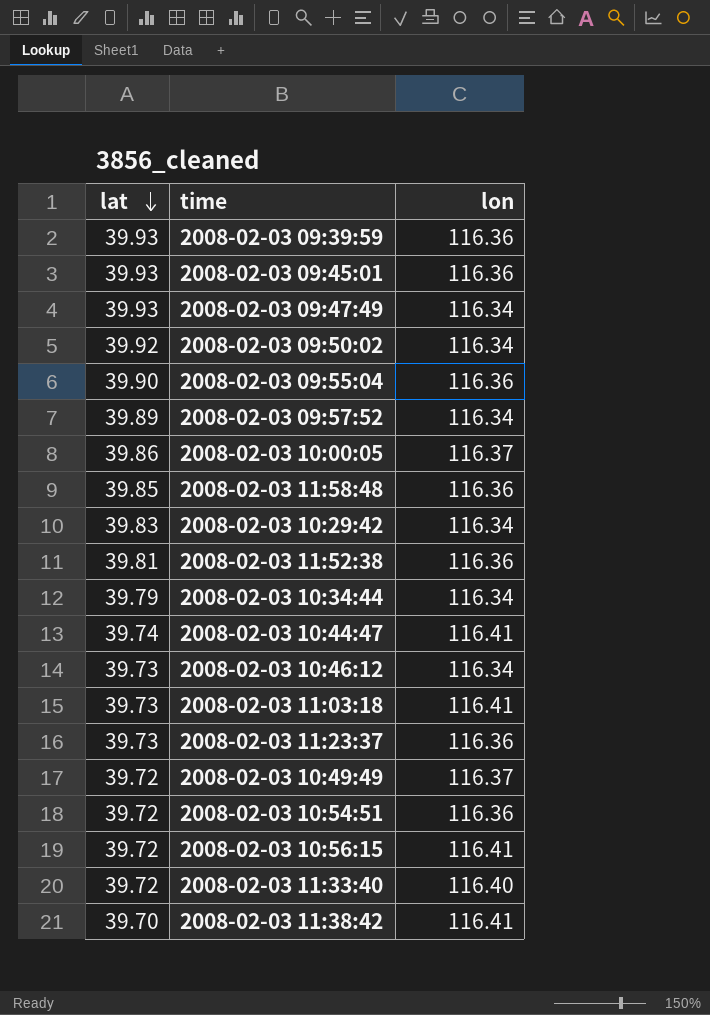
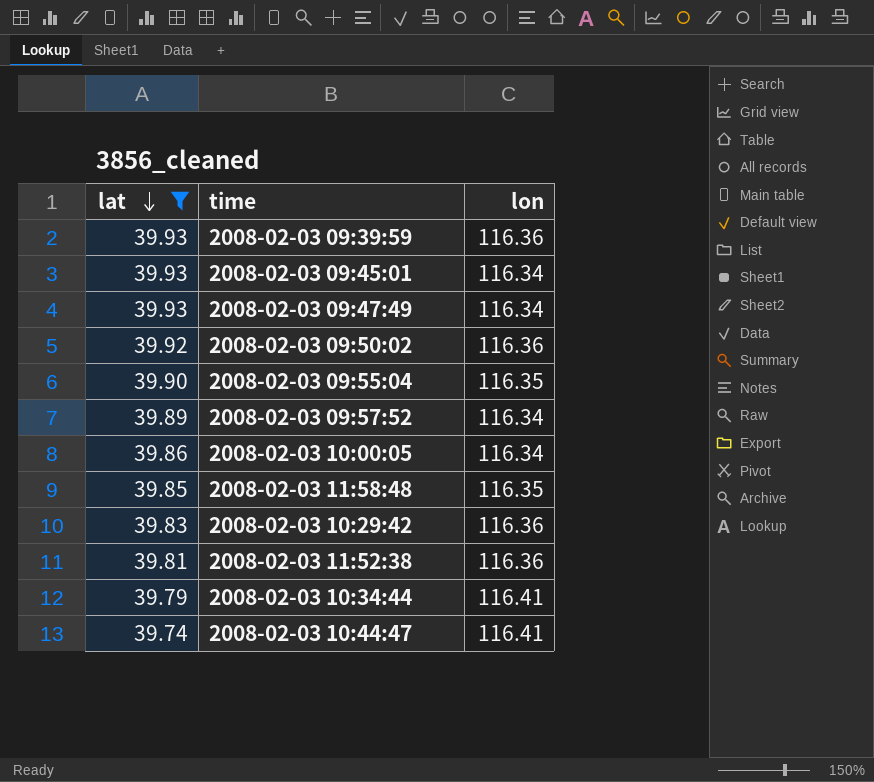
filter: none -> lat >= 39.74
2008-02-03 09:45:01 | lon: 116.36 -> 116.34
2008-02-03 09:50:02 | lon: 116.34 -> 116.36
2008-02-03 09:55:04 | lon: 116.36 -> 116.35
2008-02-03 10:00:05 | lon: 116.37 -> 116.34
2008-02-03 11:58:48 | lon: 116.36 -> 116.35
2008-02-03 10:29:42 | lon: 116.34 -> 116.36
2008-02-03 10:34:44 | lon: 116.34 -> 116.41

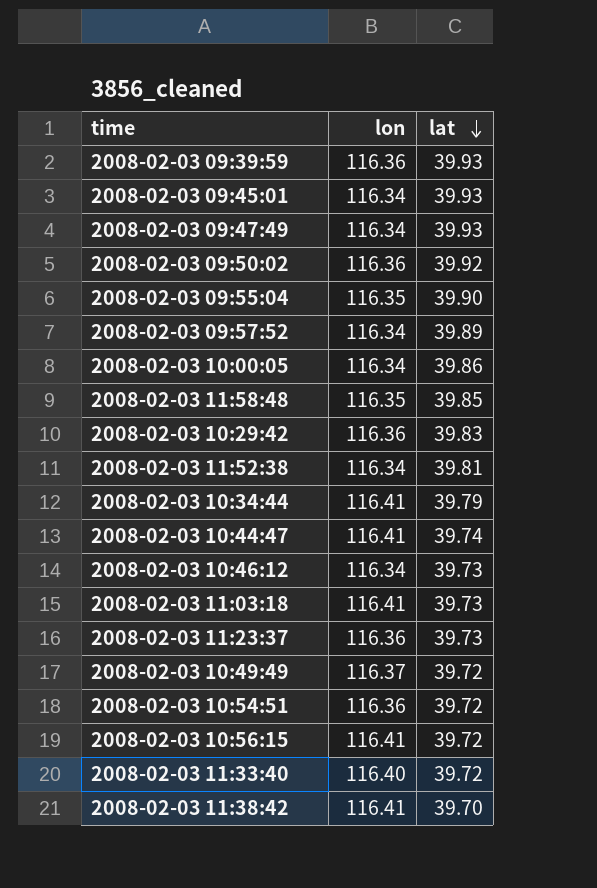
filter: lat >= 39.74 -> none
column lat | position: 1 -> 3
2008-02-03 11:52:38 | lon: 116.36 -> 116.34

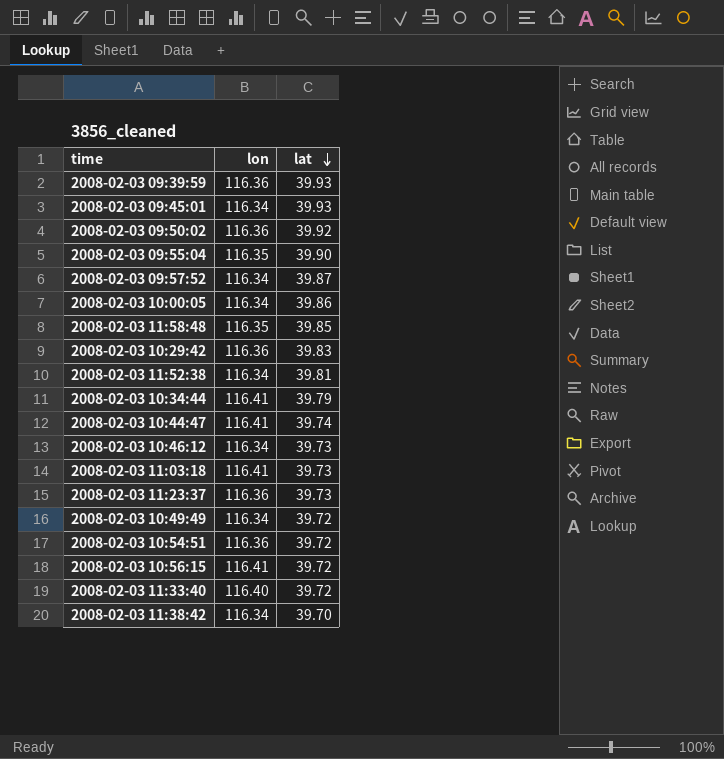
row 2008-02-03 09:47:49: 116.34 | 39.93 -> none
2008-02-03 09:57:52 | lat: 39.89 -> 39.87
2008-02-03 10:49:49 | lon: 116.37 -> 116.34
2008-02-03 11:38:42 | lon: 116.41 -> 116.34

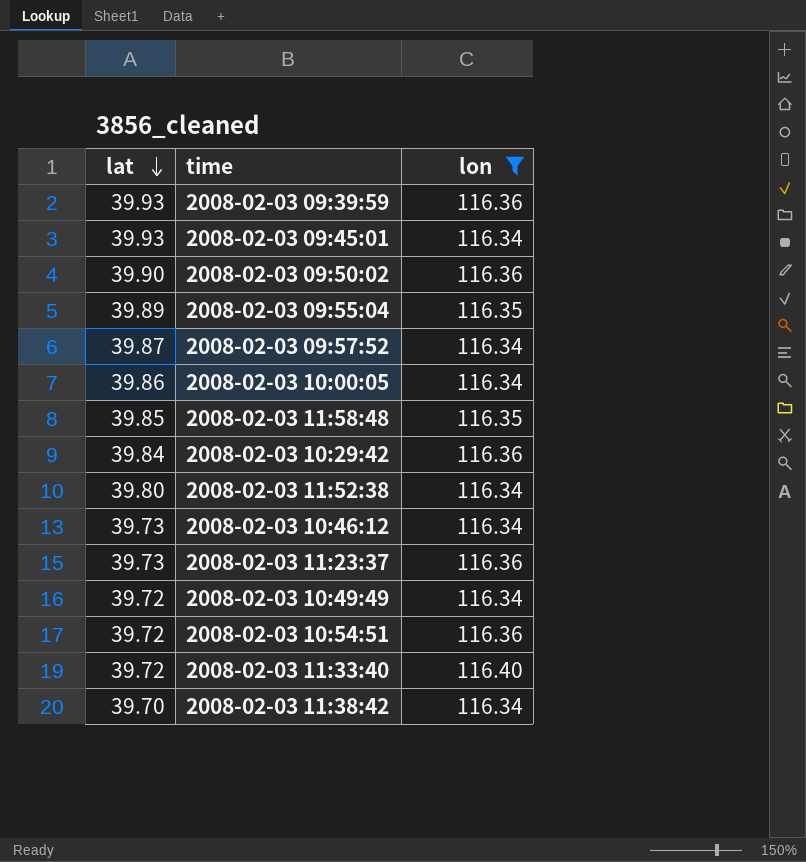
filter: none -> lon != 116.41
column lat | position: 3 -> 1
2008-02-03 09:50:02 | lat: 39.92 -> 39.90
2008-02-03 09:55:04 | lat: 39.90 -> 39.89
2008-02-03 10:29:42 | lat: 39.83 -> 39.84
2008-02-03 11:52:38 | lat: 39.81 -> 39.80

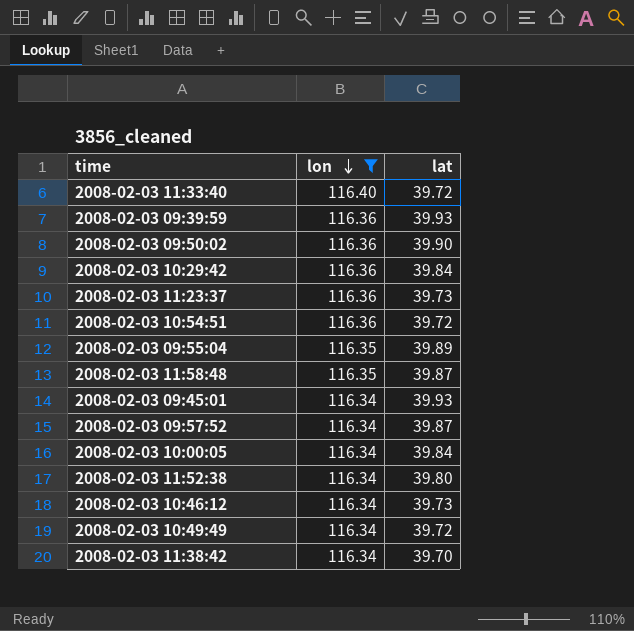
row order: lat descending -> lon descending
column lat | position: 1 -> 3
2008-02-03 11:58:48 | lat: 39.85 -> 39.87
2008-02-03 10:00:05 | lat: 39.86 -> 39.84

